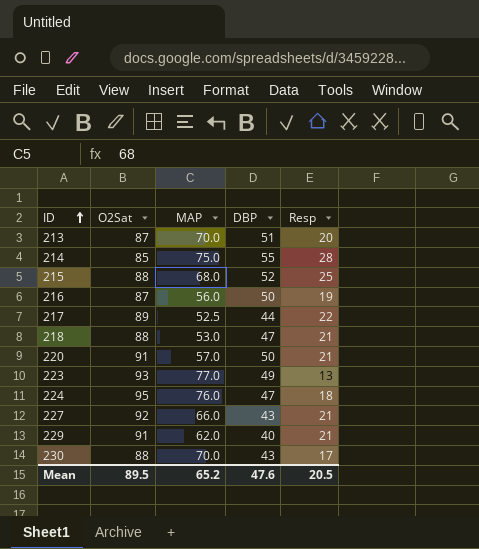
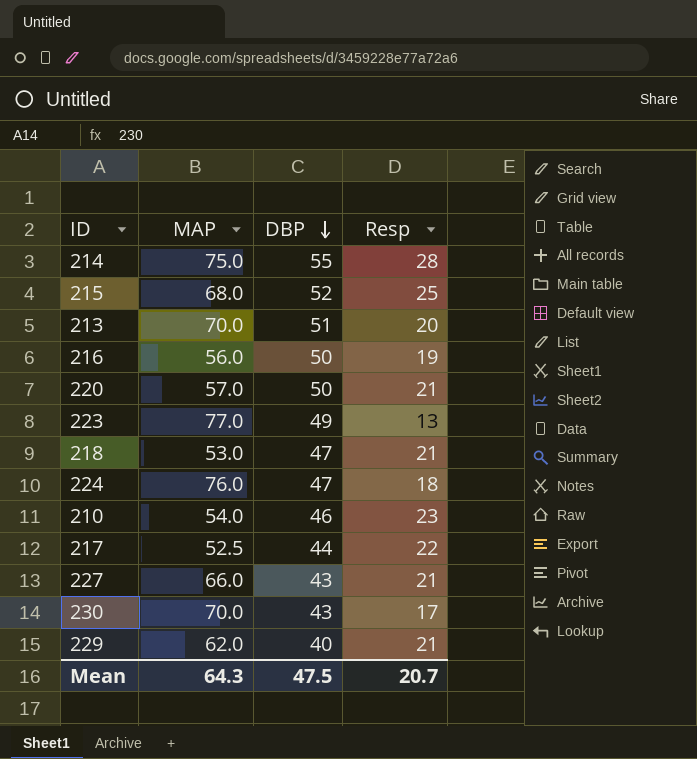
row order: ID ascending -> DBP descending
column O2Sat | position: 2 -> none
row 210: none -> 54.0 | 46 | 23
Mean | MAP: 65.2 -> 64.3
Mean | DBP: 47.6 -> 47.5
Mean | Resp: 20.5 -> 20.7

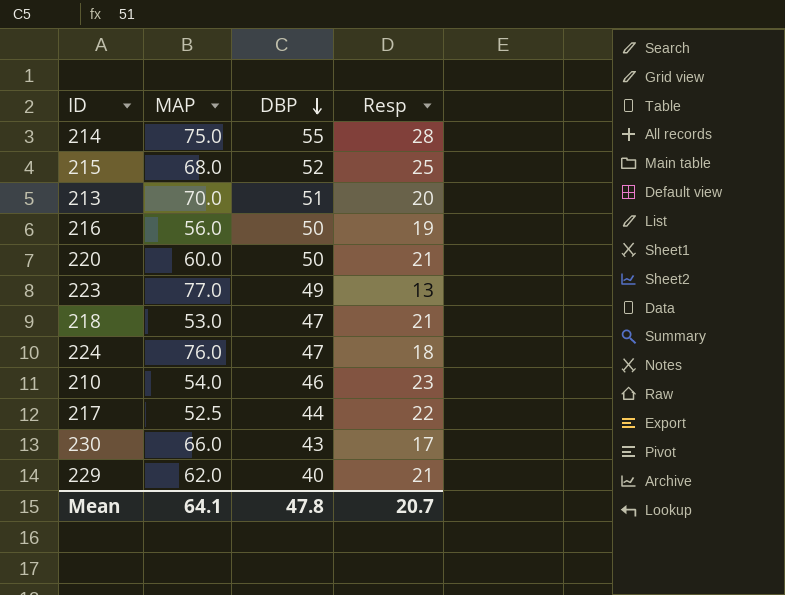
row 227: 66.0 | 43 | 21 -> none
220 | MAP: 57.0 -> 60.0
230 | MAP: 70.0 -> 66.0
Mean | MAP: 64.3 -> 64.1
Mean | DBP: 47.5 -> 47.8

